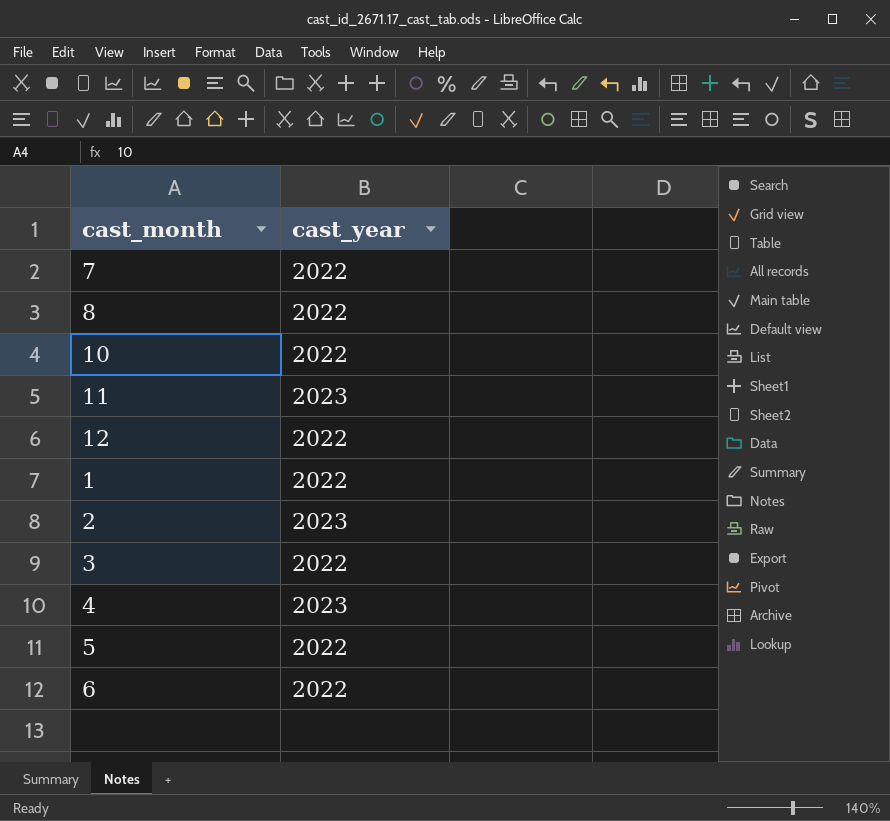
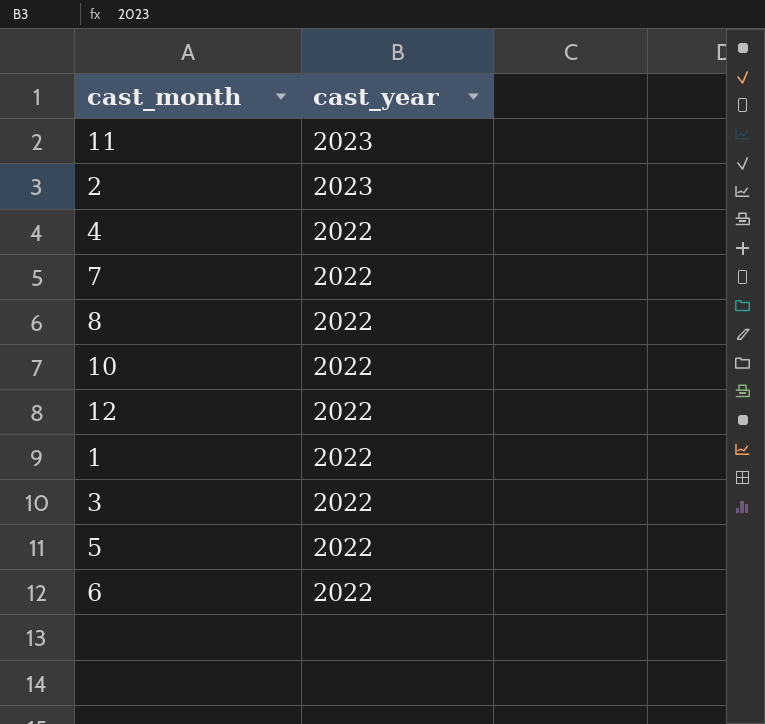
row order: none -> cast_year descending
4 | cast_year: 2023 -> 2022

